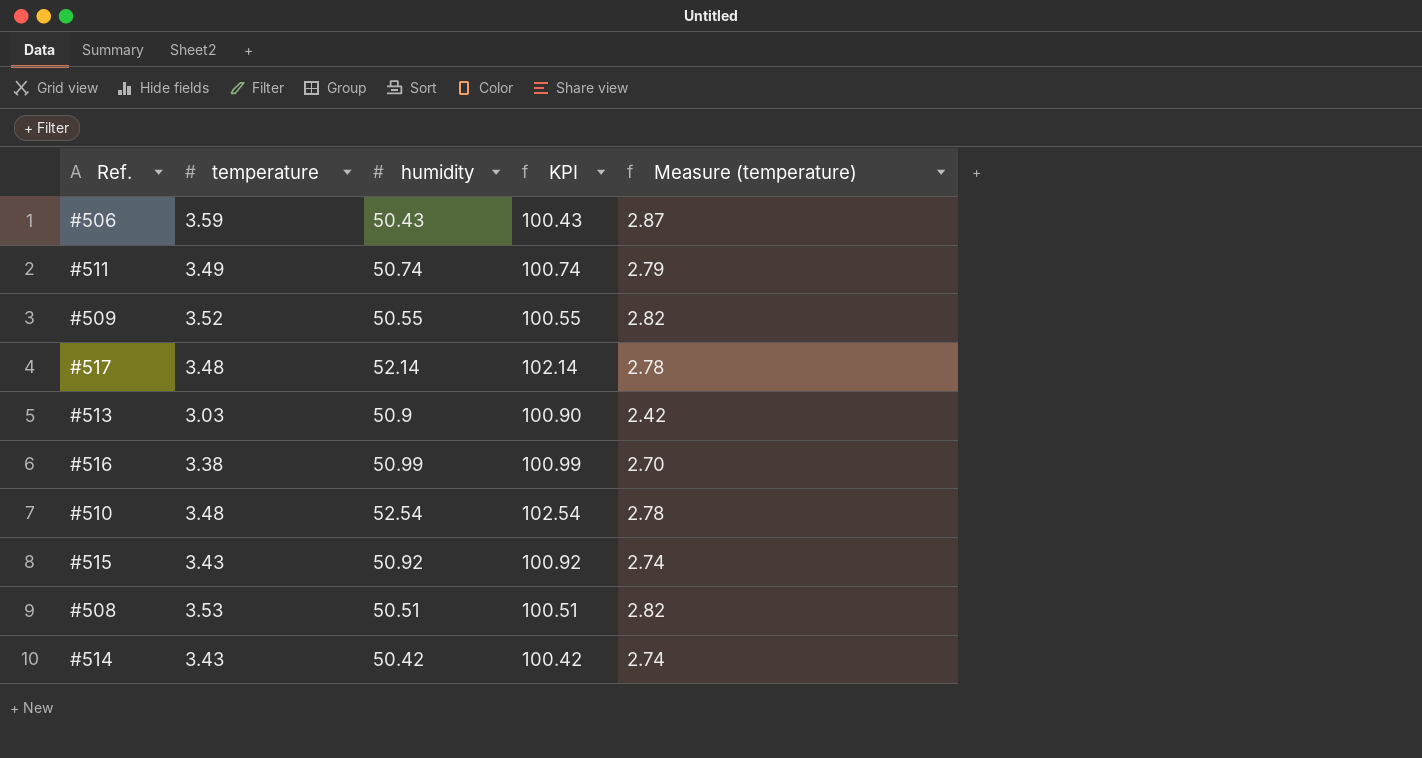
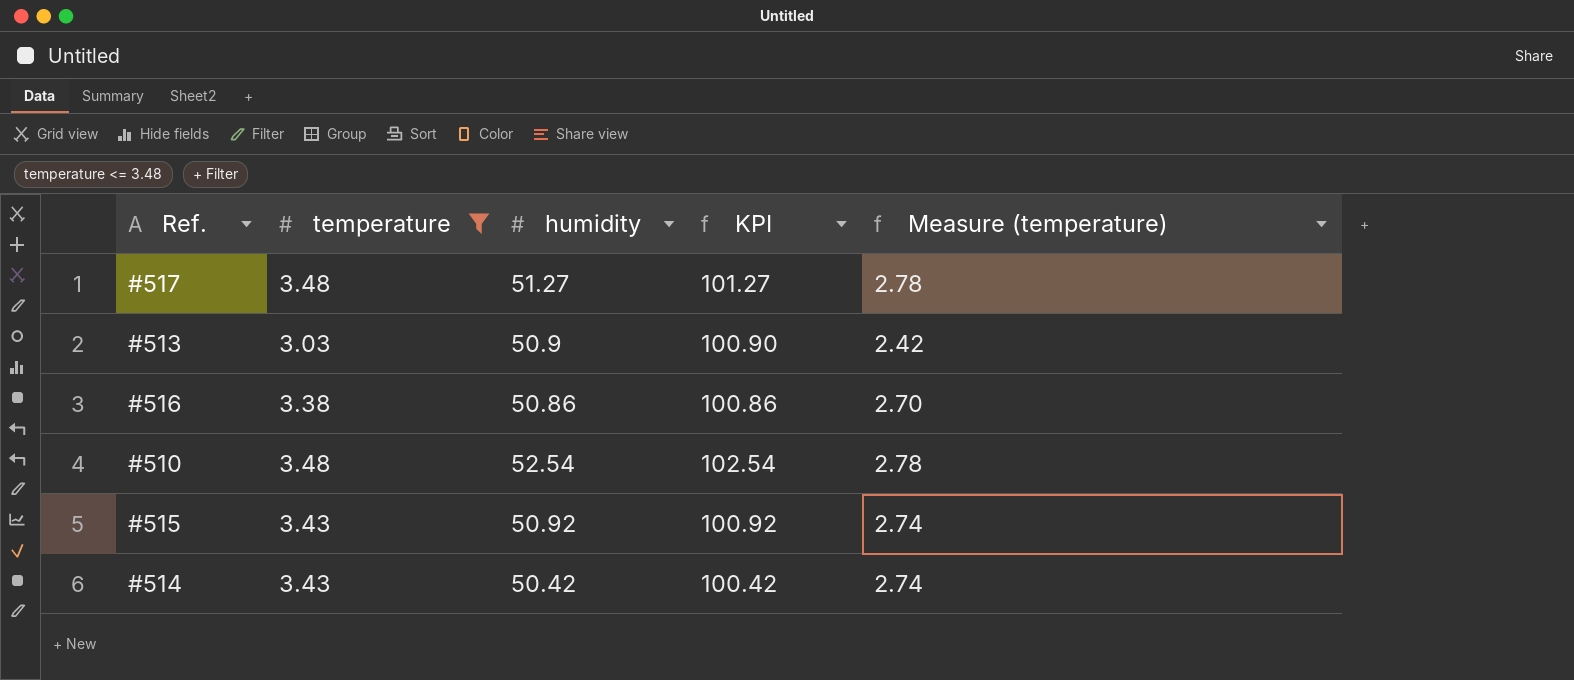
filter: none -> temperature <= 3.48
#517 | humidity: 52.14 -> 51.27
#517 | KPI: 102.14 -> 101.27
#516 | humidity: 50.99 -> 50.86
#516 | KPI: 100.99 -> 100.86

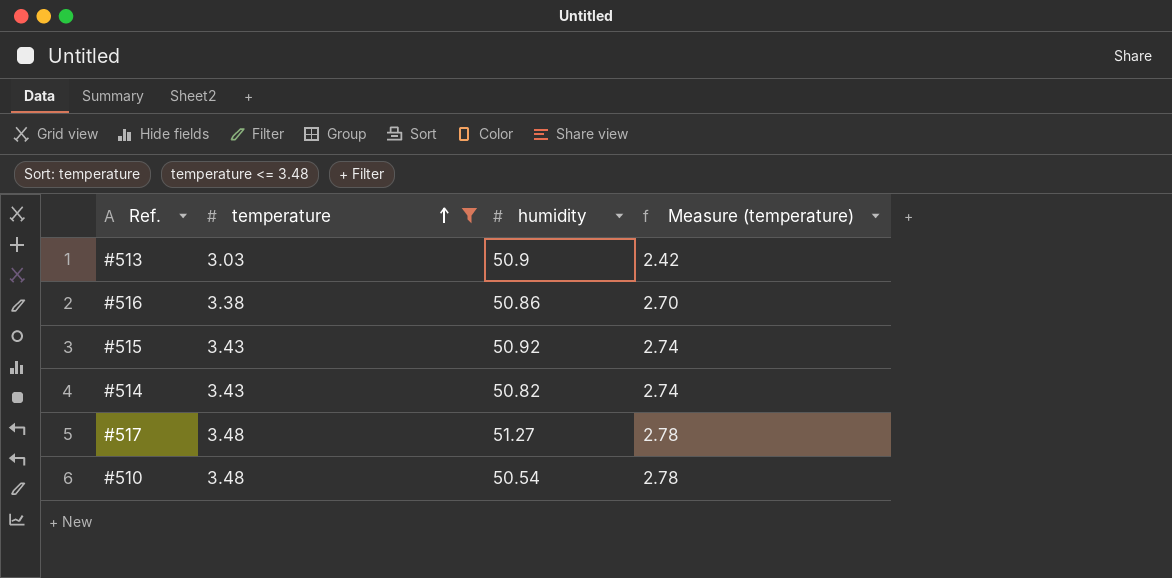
row order: none -> temperature ascending
column KPI | formula: [humidity] + 50 -> none
#514 | humidity: 50.42 -> 50.82
#510 | humidity: 52.54 -> 50.54

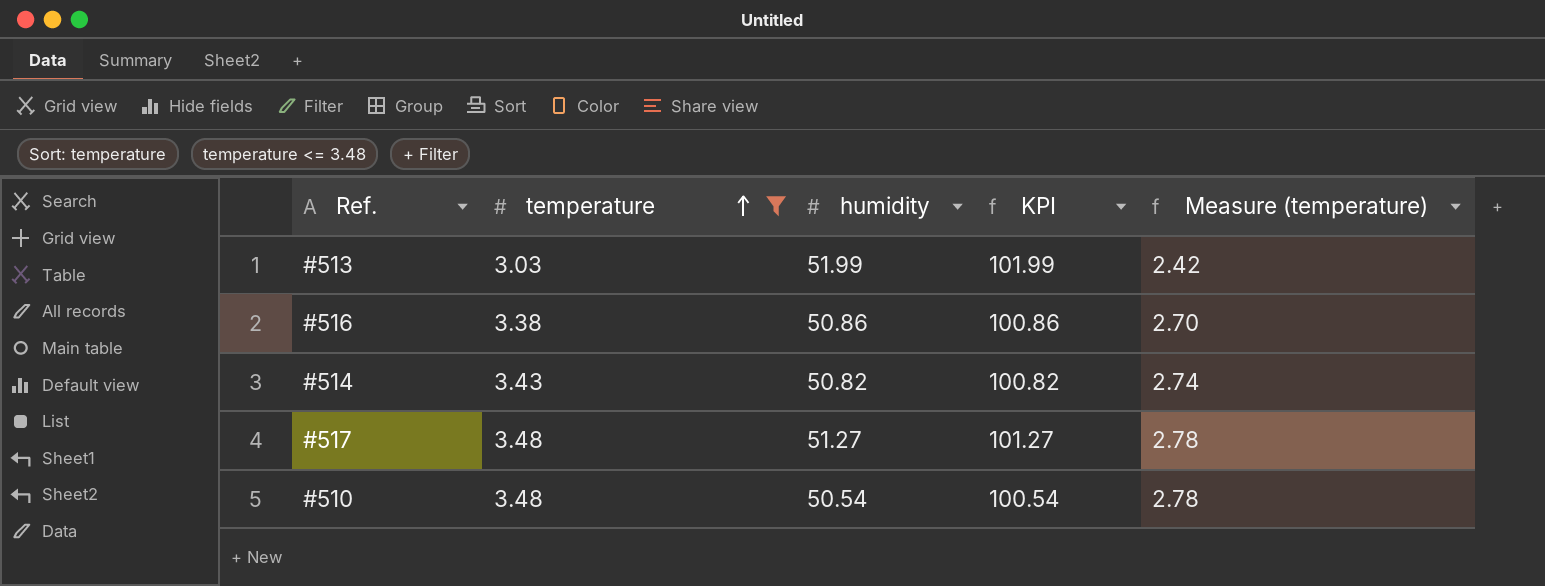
column KPI | formula: none -> [humidity] + 50
row #515: 3.43 | 50.92 | 2.74 -> none
#513 | humidity: 50.9 -> 51.99

